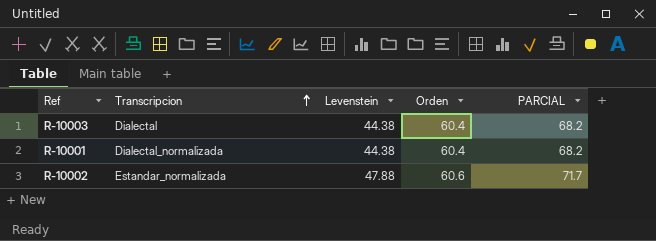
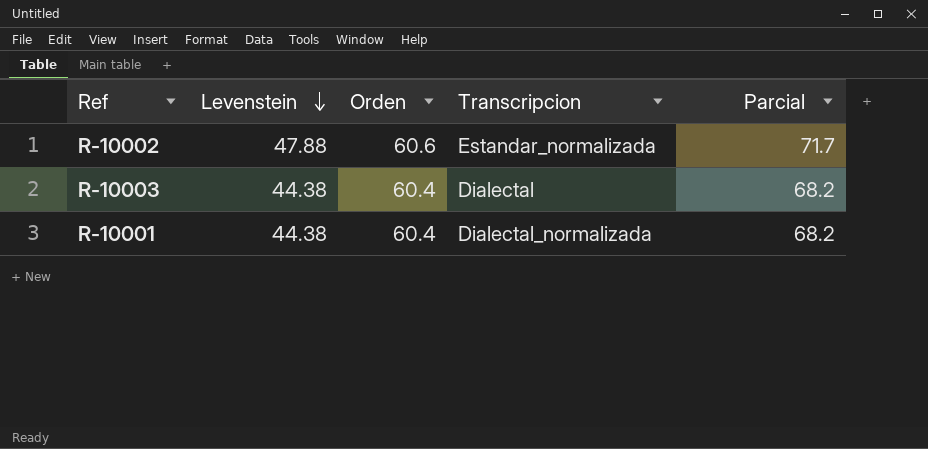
row order: Transcripcion ascending -> Levenstein descending
column Transcripcion | position: 2 -> 4
column name: PARCIAL -> Parcial

